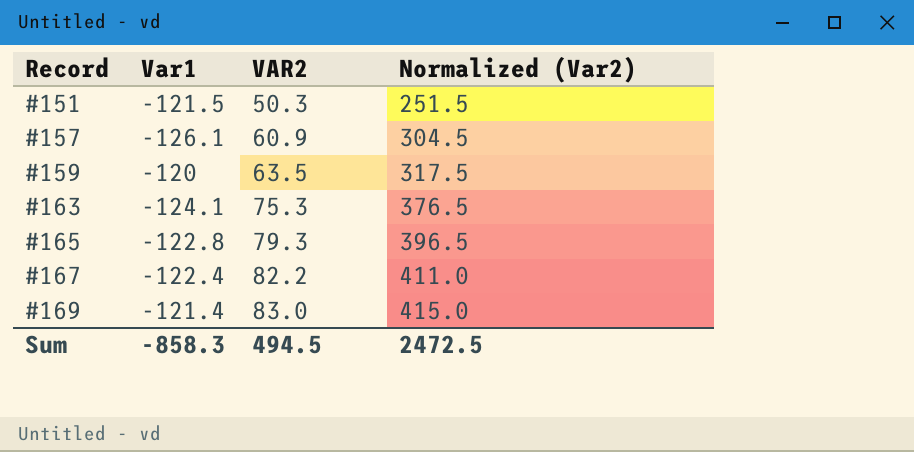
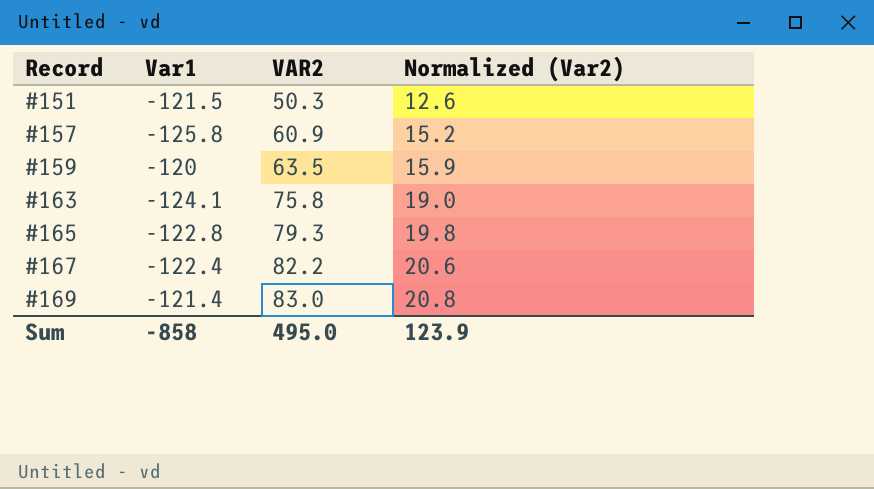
column Normalized (Var2) | formula: [VAR2] * 5 -> [VAR2] * 0.25
#157 | Var1: -126.1 -> -125.8
#163 | VAR2: 75.3 -> 75.8
Sum | Var1: -858.3 -> -858
Sum | VAR2: 494.5 -> 495.0
Sum | Normalized (Var2): 2472.5 -> 123.9

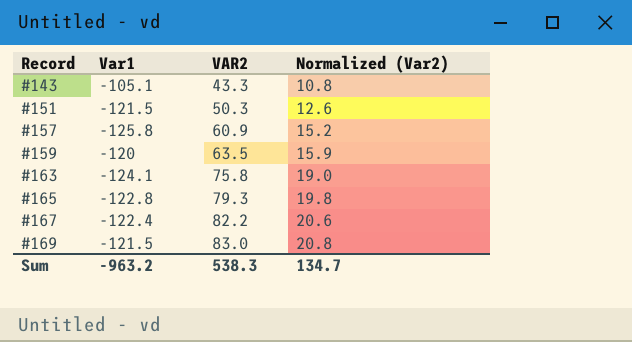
row #143: none -> -105.1 | 43.3 | 10.8
#169 | Var1: -121.4 -> -121.5
Sum | Var1: -858 -> -963.2
Sum | VAR2: 495.0 -> 538.3
Sum | Normalized (Var2): 123.9 -> 134.7

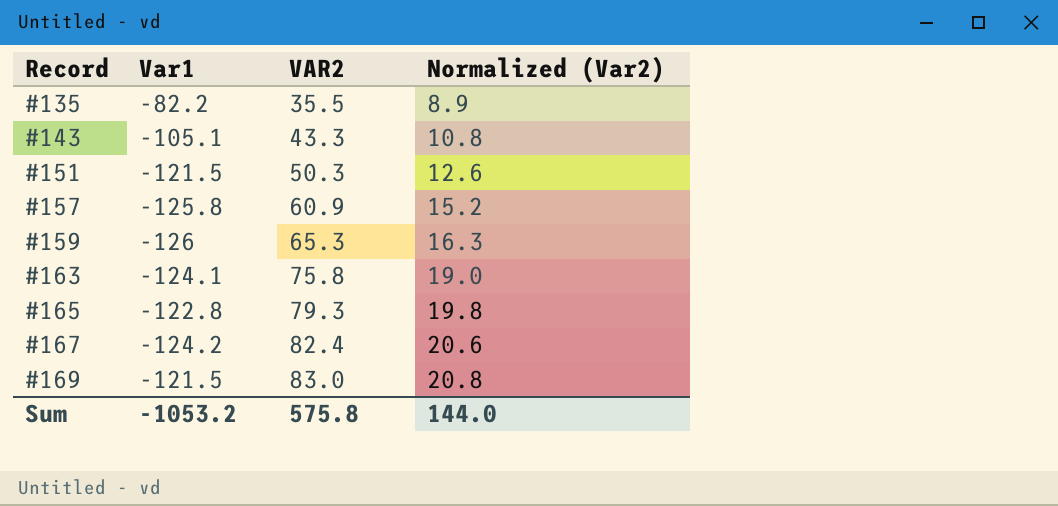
row #135: none -> -82.2 | 35.5 | 8.9
#159 | Var1: -120 -> -126
#159 | VAR2: 63.5 -> 65.3
#159 | Normalized (Var2): 15.9 -> 16.3
#167 | Var1: -122.4 -> -124.2
#167 | VAR2: 82.2 -> 82.4
Sum | Var1: -963.2 -> -1053.2
Sum | VAR2: 538.3 -> 575.8
Sum | Normalized (Var2): 134.7 -> 144.0

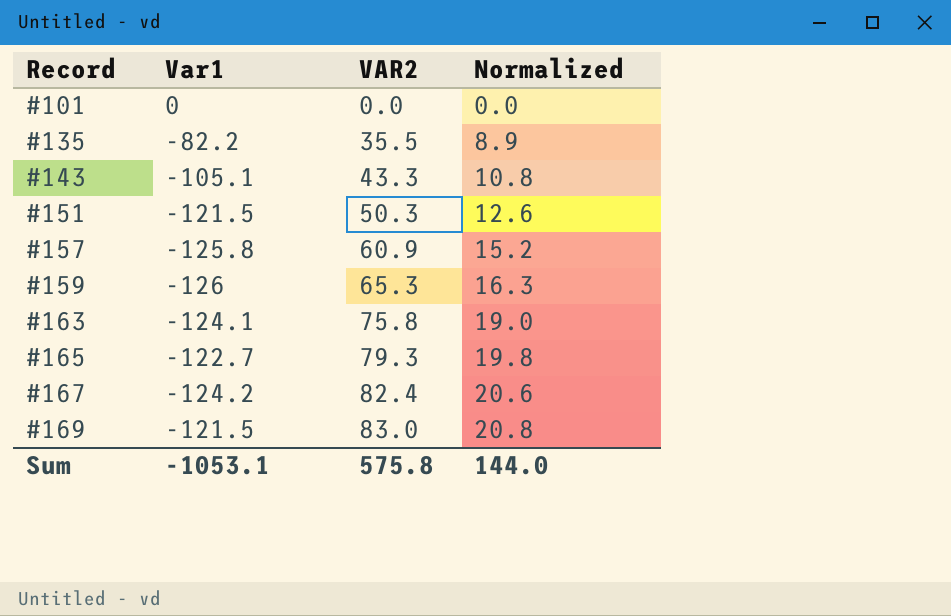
column name: Normalized (Var2) -> Normalized
row #101: none -> 0 | 0.0 | 0.0
#165 | Var1: -122.8 -> -122.7
Sum | Var1: -1053.2 -> -1053.1

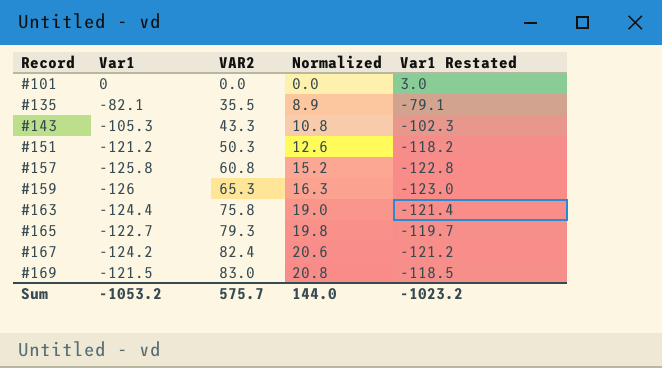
column Var1 Restated | formula: none -> [Var1] + 3
#135 | Var1: -82.2 -> -82.1
#143 | Var1: -105.1 -> -105.3
#151 | Var1: -121.5 -> -121.2
#157 | VAR2: 60.9 -> 60.8
#163 | Var1: -124.1 -> -124.4
Sum | Var1: -1053.1 -> -1053.2
Sum | VAR2: 575.8 -> 575.7

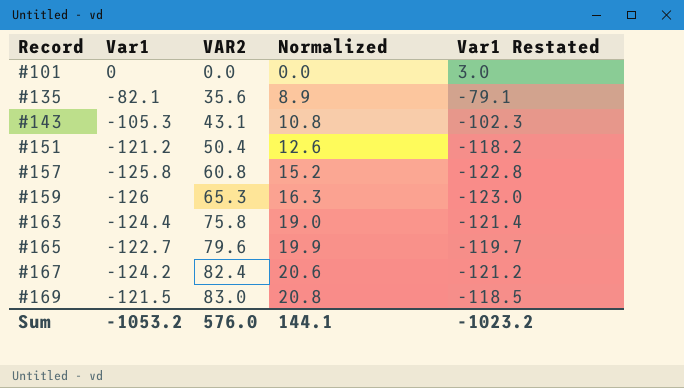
#135 | VAR2: 35.5 -> 35.6
#143 | VAR2: 43.3 -> 43.1
#151 | VAR2: 50.3 -> 50.4
#165 | VAR2: 79.3 -> 79.6
#165 | Normalized: 19.8 -> 19.9
Sum | VAR2: 575.7 -> 576.0
Sum | Normalized: 144.0 -> 144.1

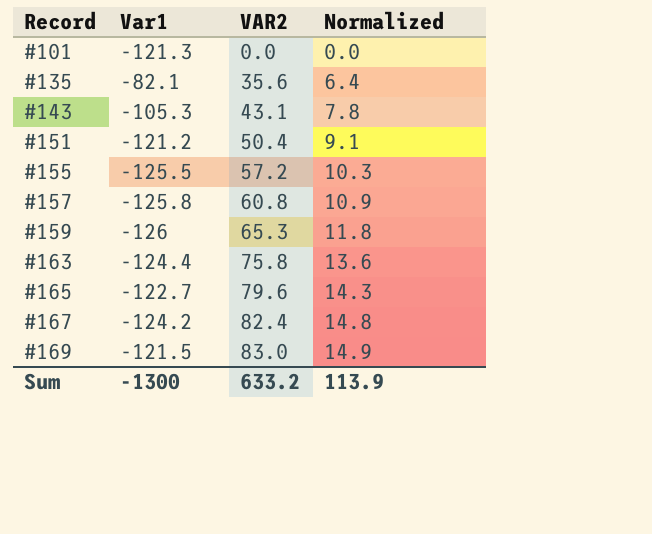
column Var1 Restated | formula: [Var1] + 3 -> none
column Normalized | formula: [VAR2] * 0.25 -> [VAR2] * 0.18
#101 | Var1: 0 -> -121.3
row #155: none -> -125.5 | 57.2 | 10.3
Sum | Var1: -1053.2 -> -1300
Sum | VAR2: 576.0 -> 633.2
Sum | Normalized: 144.1 -> 113.9

